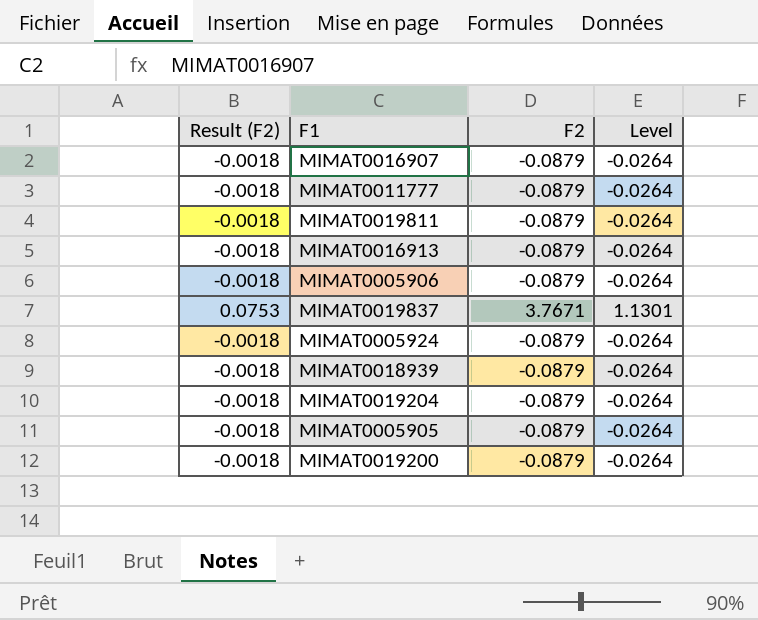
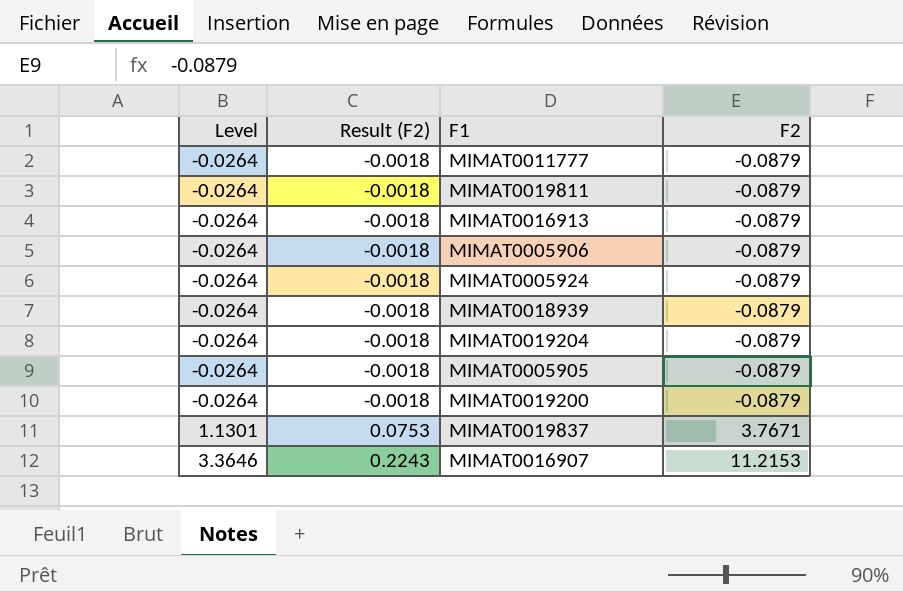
row order: none -> Level ascending
column Level | position: 4 -> 1
MIMAT0016907 | Level: -0.0264 -> 3.3646
MIMAT0016907 | Result (F2): -0.0018 -> 0.2243
MIMAT0016907 | F2: -0.0879 -> 11.2153

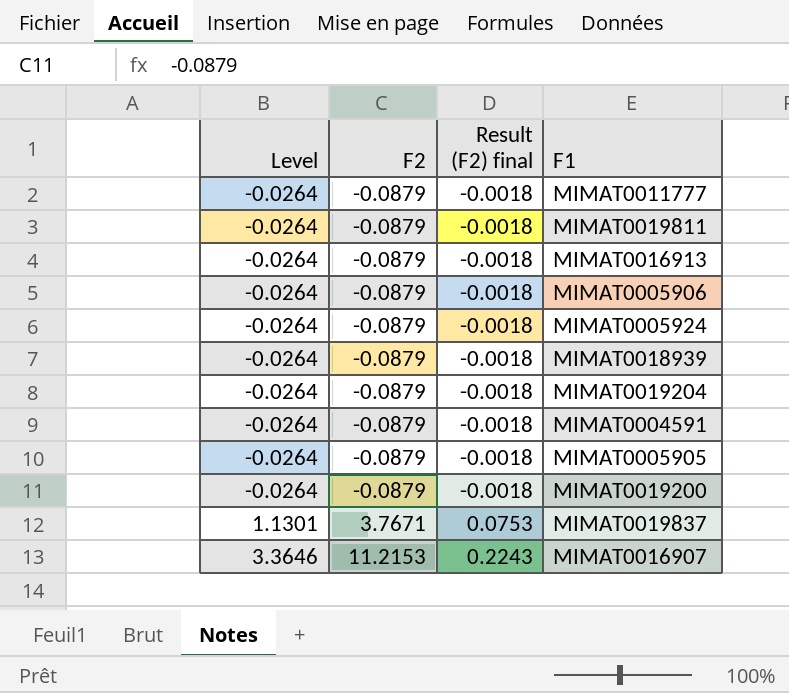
column F2 | position: 4 -> 2
column name: Result (F2) -> Result (F2) final
row MIMAT0004591: none -> -0.0264 | -0.0879 | -0.0018

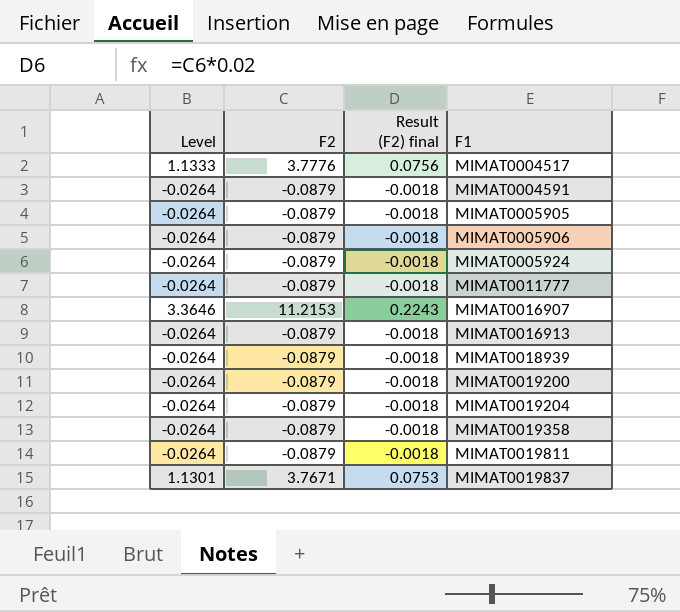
row order: Level ascending -> F1 ascending
row MIMAT0004517: none -> 1.1333 | 3.7776 | 0.0756
row MIMAT0019358: none -> -0.0264 | -0.0879 | -0.0018

